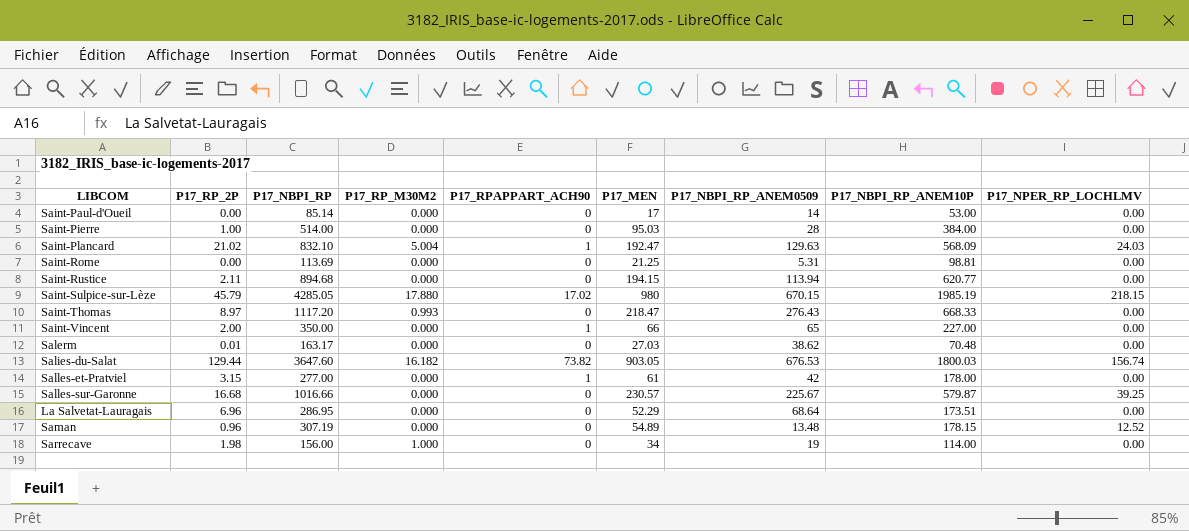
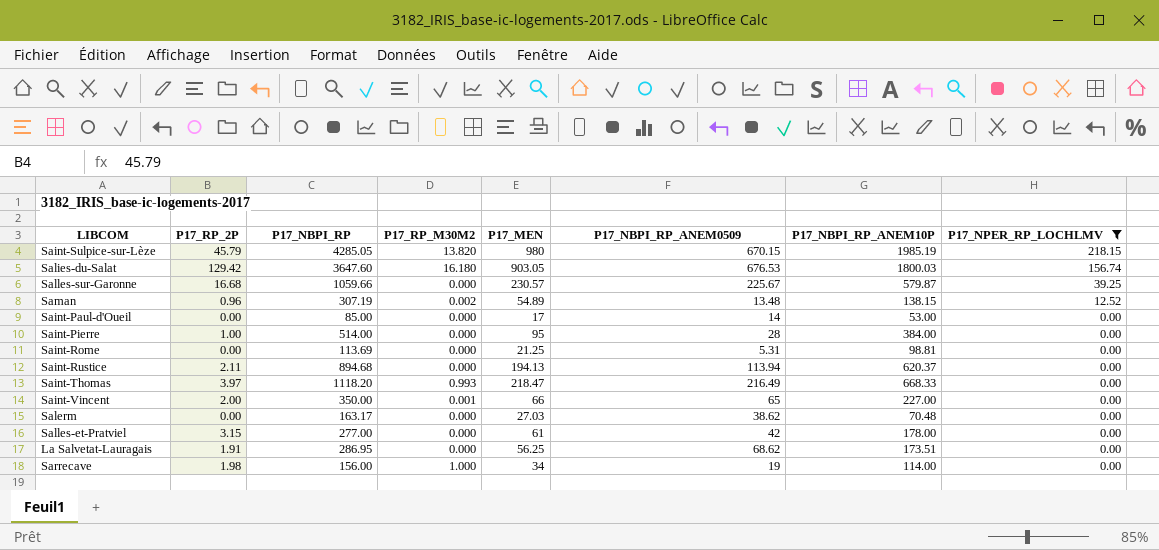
filter: none -> P17_NPER_RP_LOCHLMV != 24.03
row order: none -> P17_NPER_RP_LOCHLMV descending
column P17_RPAPPART_ACH90 | position: 5 -> none
Saint-Sulpice-sur-Lèze | P17_RP_M30M2: 17.880 -> 13.820
Salies-du-Salat | P17_RP_2P: 129.44 -> 129.42
Salies-du-Salat | P17_RP_M30M2: 16.182 -> 16.180
Salles-sur-Garonne | P17_NBPI_RP: 1016.66 -> 1059.66
Saman | P17_RP_M30M2: 0.000 -> 0.002
Saman | P17_NBPI_RP_ANEM10P: 178.15 -> 138.15
Saint-Paul-d'Oueil | P17_NBPI_RP: 85.14 -> 85.00
Saint-Pierre | P17_MEN: 95.03 -> 95
Saint-Rustice | P17_MEN: 194.15 -> 194.13
Saint-Rustice | P17_NBPI_RP_ANEM10P: 620.77 -> 620.37
Saint-Thomas | P17_RP_2P: 8.97 -> 3.97
Saint-Thomas | P17_NBPI_RP: 1117.20 -> 1118.20
Saint-Thomas | P17_NBPI_RP_ANEM0509: 276.43 -> 216.49
Saint-Vincent | P17_RP_M30M2: 0.000 -> 0.001
Salerm | P17_RP_2P: 0.01 -> 0.00
La Salvetat-Lauragais | P17_RP_2P: 6.96 -> 1.91
La Salvetat-Lauragais | P17_MEN: 52.29 -> 56.25
La Salvetat-Lauragais | P17_NBPI_RP_ANEM0509: 68.64 -> 68.62

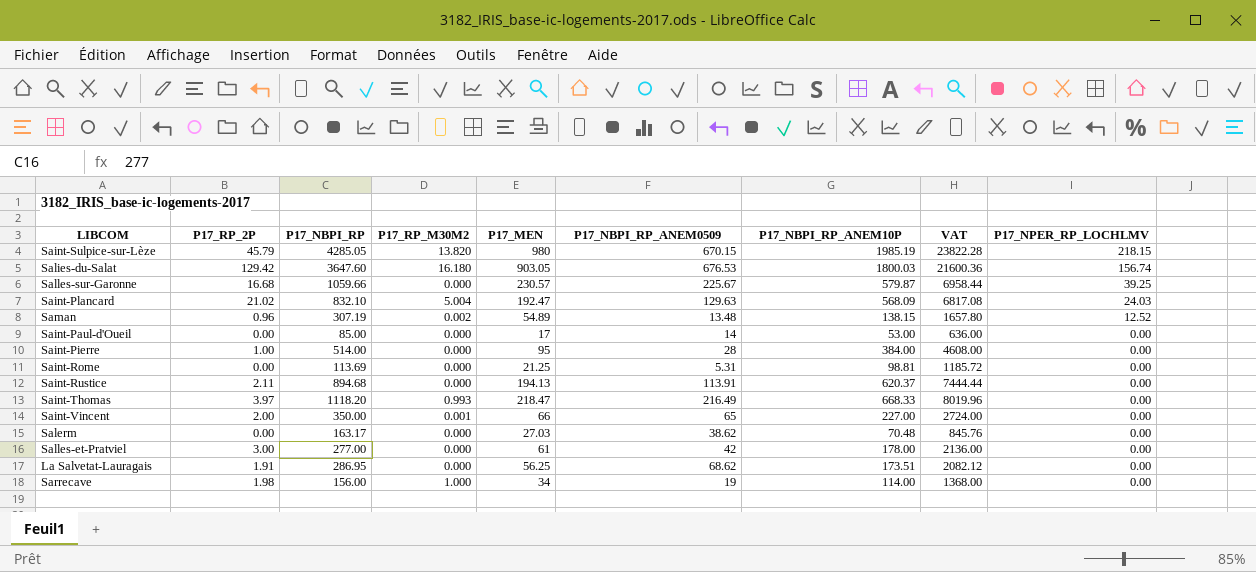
filter: P17_NPER_RP_LOCHLMV != 24.03 -> none
column VAT | formula: none -> [P17_NBPI_RP_ANEM10P] * 12
Saint-Rustice | P17_NBPI_RP_ANEM0509: 113.94 -> 113.91
Salles-et-Pratviel | P17_RP_2P: 3.15 -> 3.00

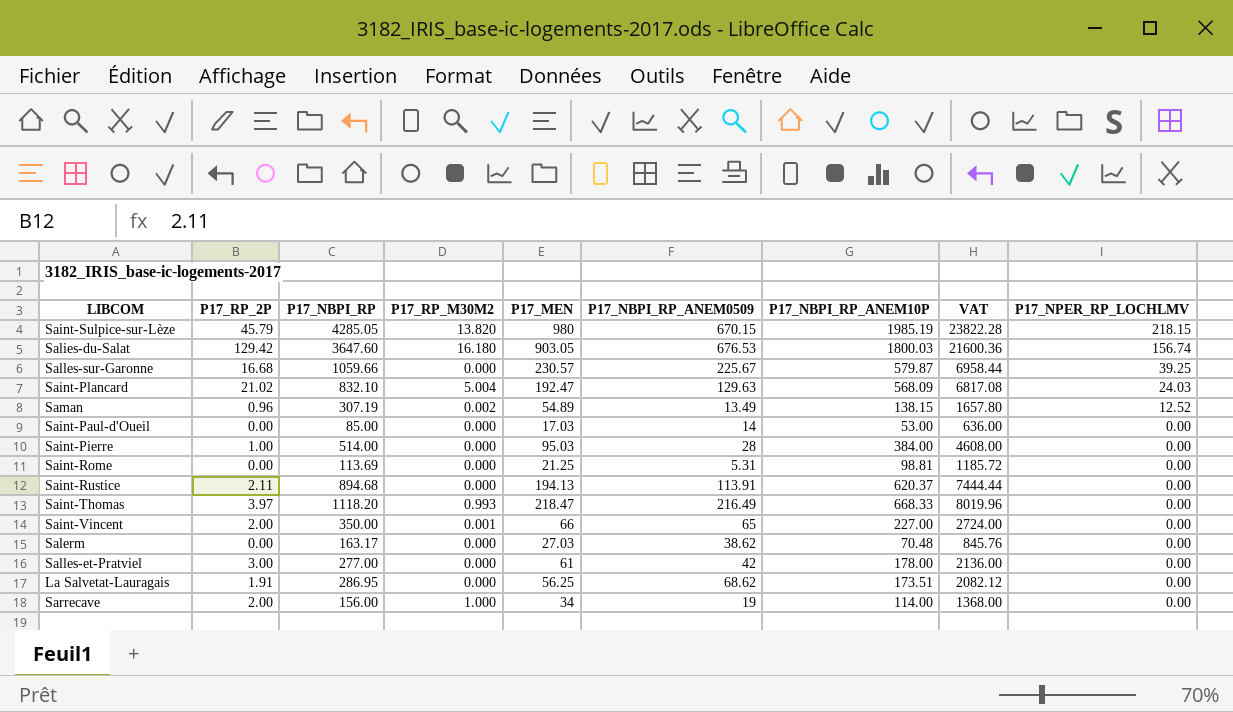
Saman | P17_NBPI_RP_ANEM0509: 13.48 -> 13.49
Saint-Paul-d'Oueil | P17_MEN: 17 -> 17.03
Saint-Pierre | P17_MEN: 95 -> 95.03
Sarrecave | P17_RP_2P: 1.98 -> 2.00

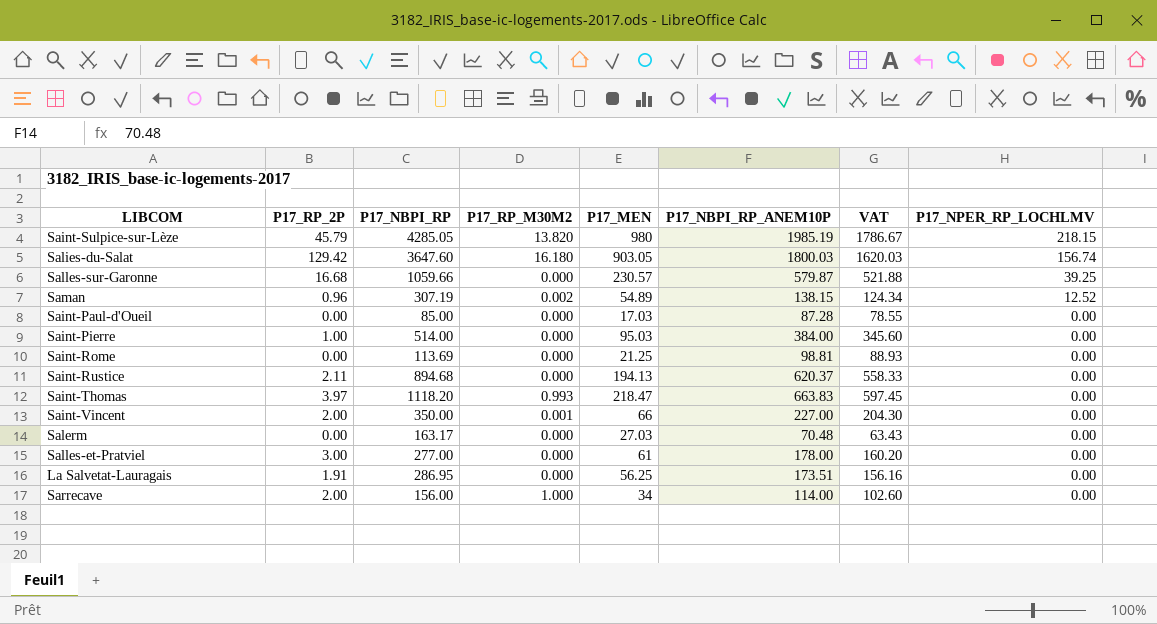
column P17_NBPI_RP_ANEM0509 | position: 6 -> none
column VAT | formula: [P17_NBPI_RP_ANEM10P] * 12 -> [P17_NBPI_RP_ANEM10P] * 0.9
row Saint-Plancard: 21.02 | 832.10 | 5.004 | 192.47 | 129.63 | 568.09 | 6817.08 | 24.03 -> none
Saint-Paul-d'Oueil | P17_NBPI_RP_ANEM10P: 53.00 -> 87.28
Saint-Thomas | P17_NBPI_RP_ANEM10P: 668.33 -> 663.83

